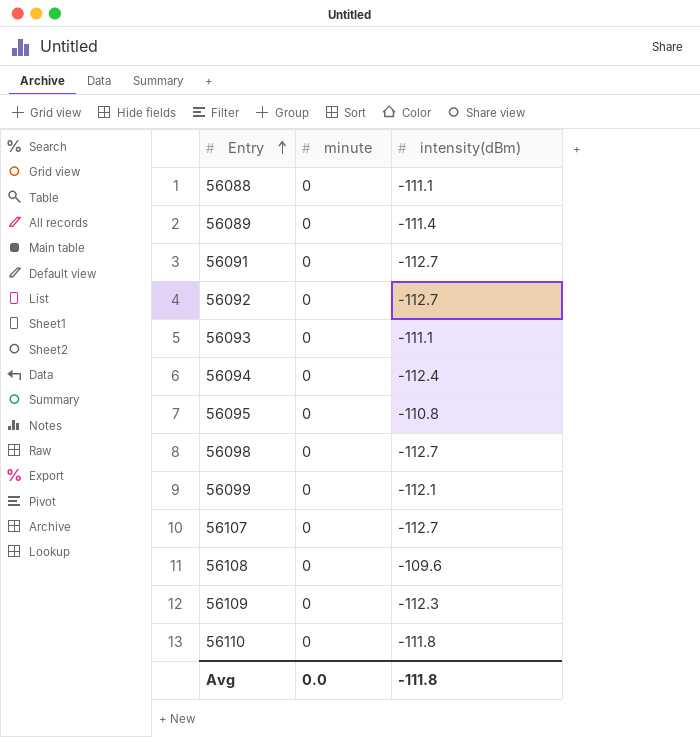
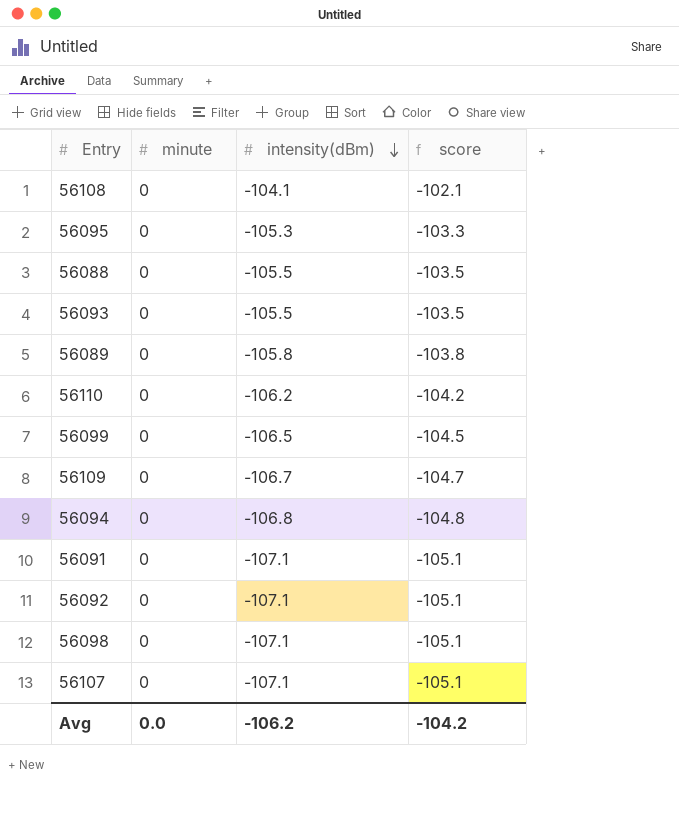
row order: Entry ascending -> intensity(dBm) descending
column score | formula: none -> [intensity(dBm)] + 2
56108 | intensity(dBm): -109.6 -> -104.1
56095 | intensity(dBm): -110.8 -> -105.3
56088 | intensity(dBm): -111.1 -> -105.5
56093 | intensity(dBm): -111.1 -> -105.5
56089 | intensity(dBm): -111.4 -> -105.8
56110 | intensity(dBm): -111.8 -> -106.2
56099 | intensity(dBm): -112.1 -> -106.5
56109 | intensity(dBm): -112.3 -> -106.7
56094 | intensity(dBm): -112.4 -> -106.8
56091 | intensity(dBm): -112.7 -> -107.1
56092 | intensity(dBm): -112.7 -> -107.1
56098 | intensity(dBm): -112.7 -> -107.1
56107 | intensity(dBm): -112.7 -> -107.1
Avg | intensity(dBm): -111.8 -> -106.2

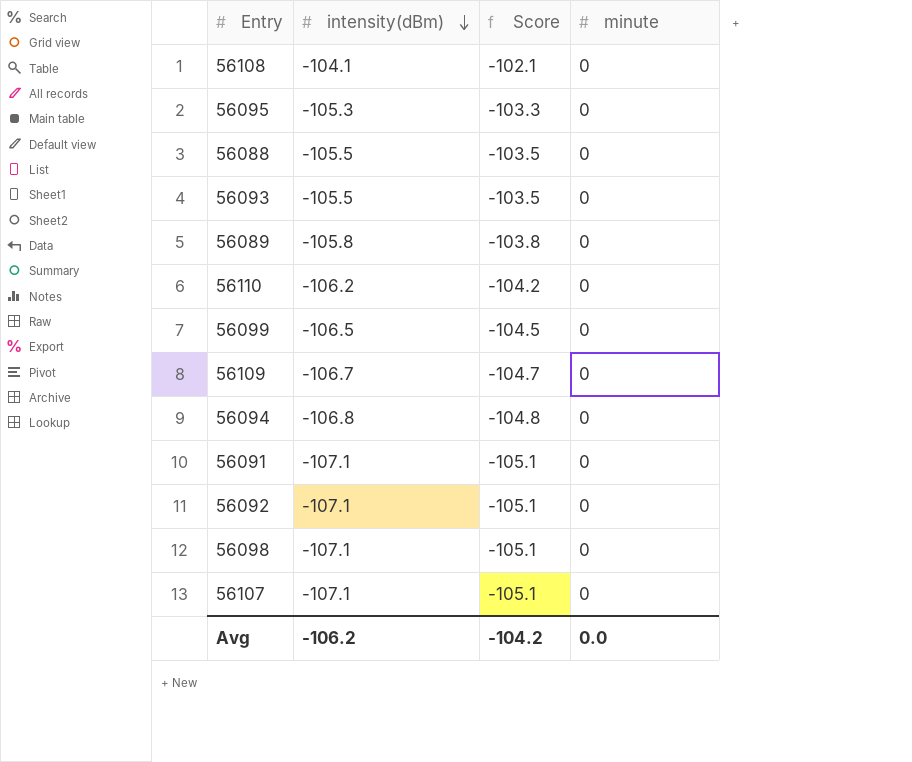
column name: score -> Score
column minute | position: 2 -> 4

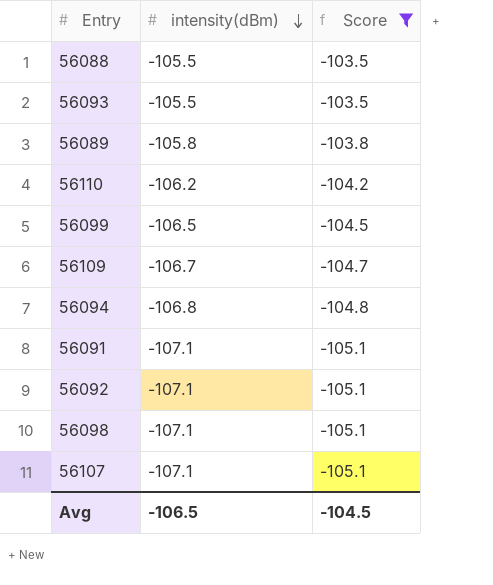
filter: none -> Score <= -103.5
column minute | position: 4 -> none
Avg | intensity(dBm): -106.2 -> -106.5
Avg | Score: -104.2 -> -104.5

